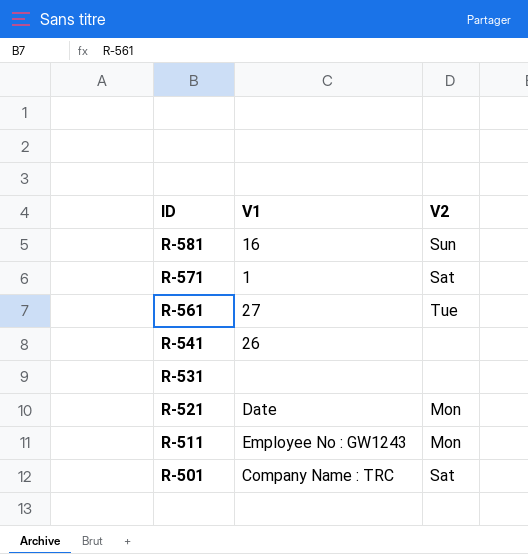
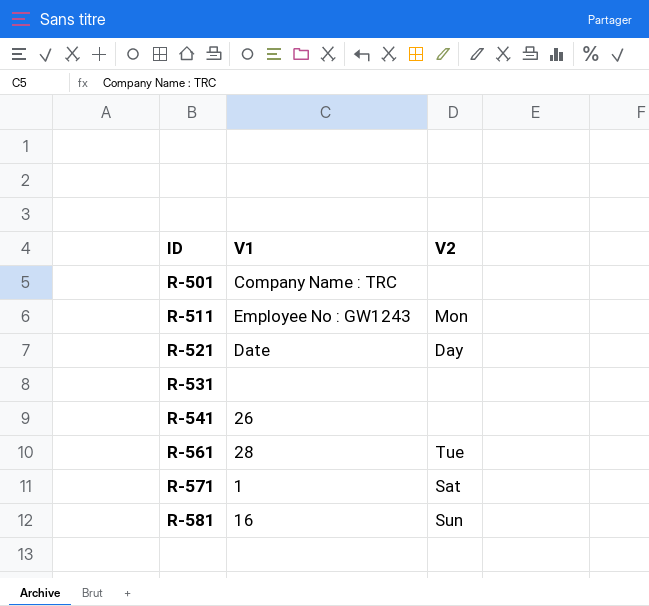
row order: ID descending -> ID ascending
R-501 | V2: Sat -> none
R-521 | V2: Mon -> Day
R-561 | V1: 27 -> 28

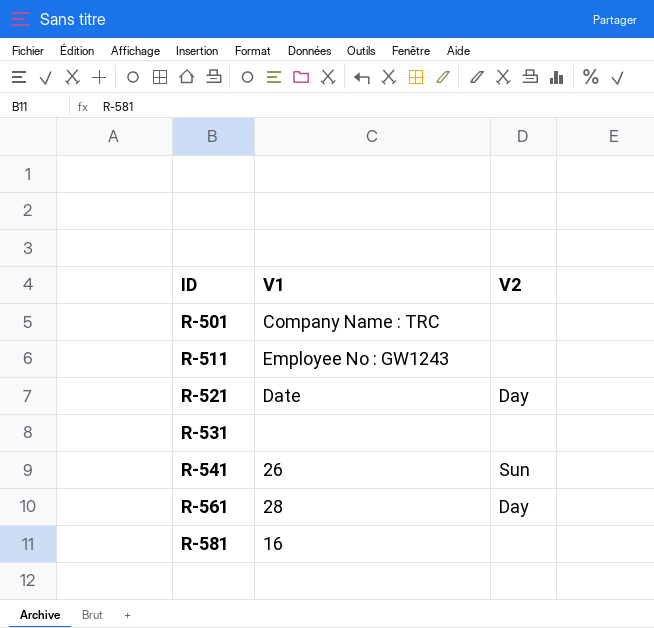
row R-571: 1 | Sat -> none
R-511 | V2: Mon -> none
R-541 | V2: none -> Sun
R-561 | V2: Tue -> Day
R-581 | V2: Sun -> none

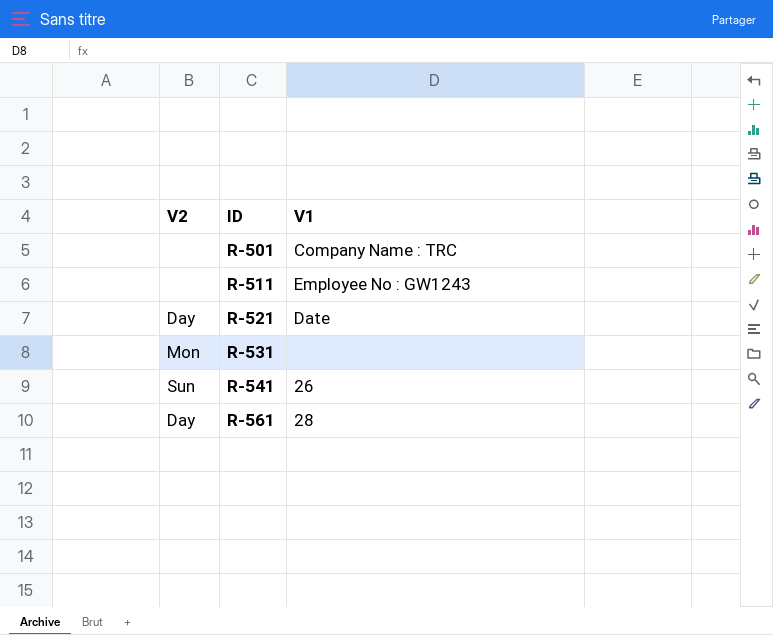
column V2 | position: 3 -> 1
row R-581: 16 | none -> none
R-531 | V2: none -> Mon

